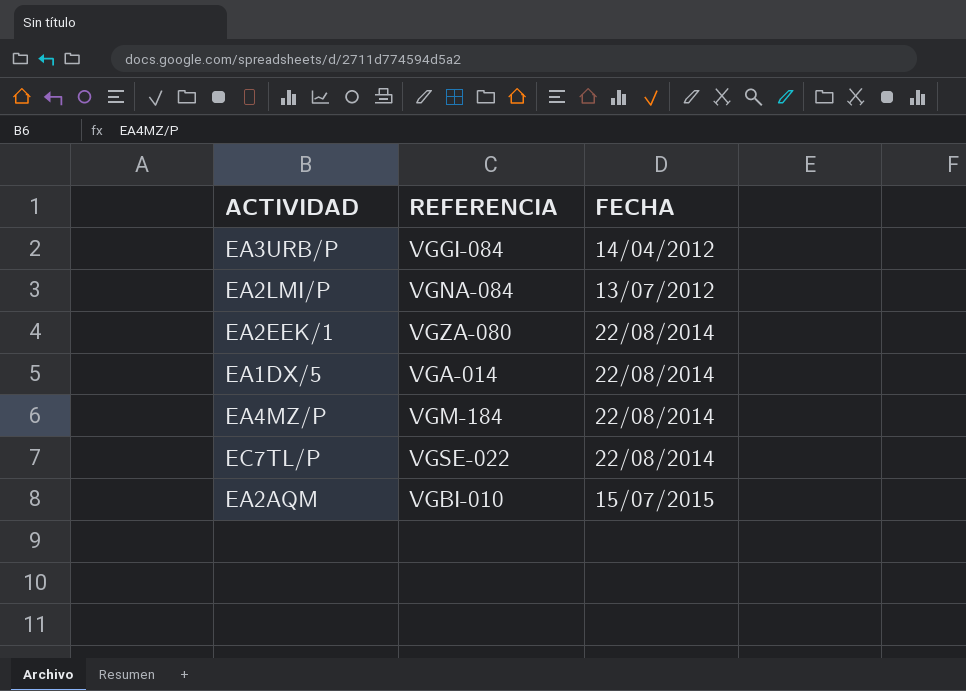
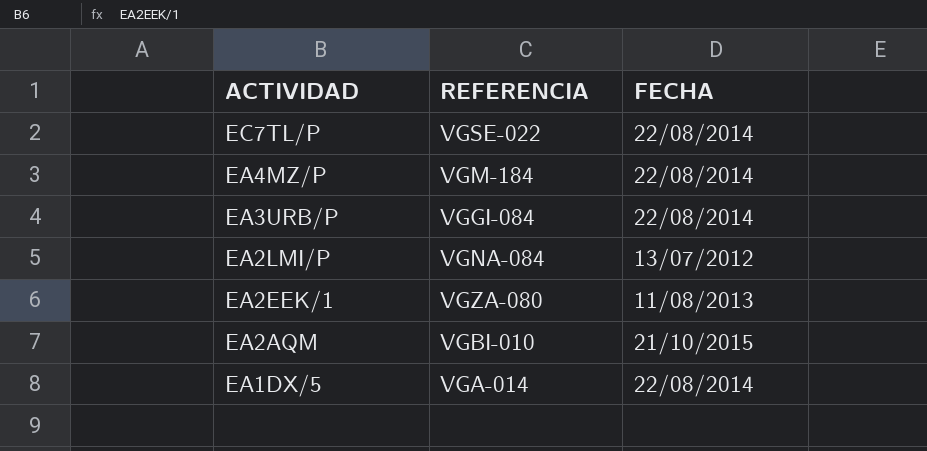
row order: FECHA ascending -> ACTIVIDAD descending
EA3URB/P | FECHA: 14/04/2012 -> 22/08/2014
EA2EEK/1 | FECHA: 22/08/2014 -> 11/08/2013
EA2AQM | FECHA: 15/07/2015 -> 21/10/2015

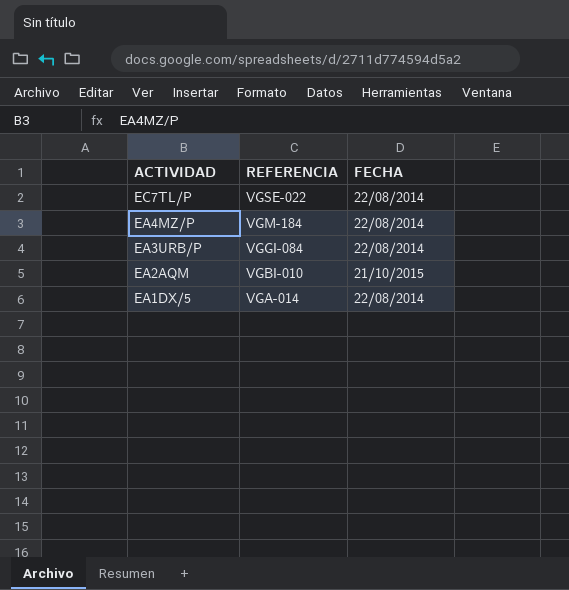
row EA2LMI/P: VGNA-084 | 13/07/2012 -> none
row EA2EEK/1: VGZA-080 | 11/08/2013 -> none

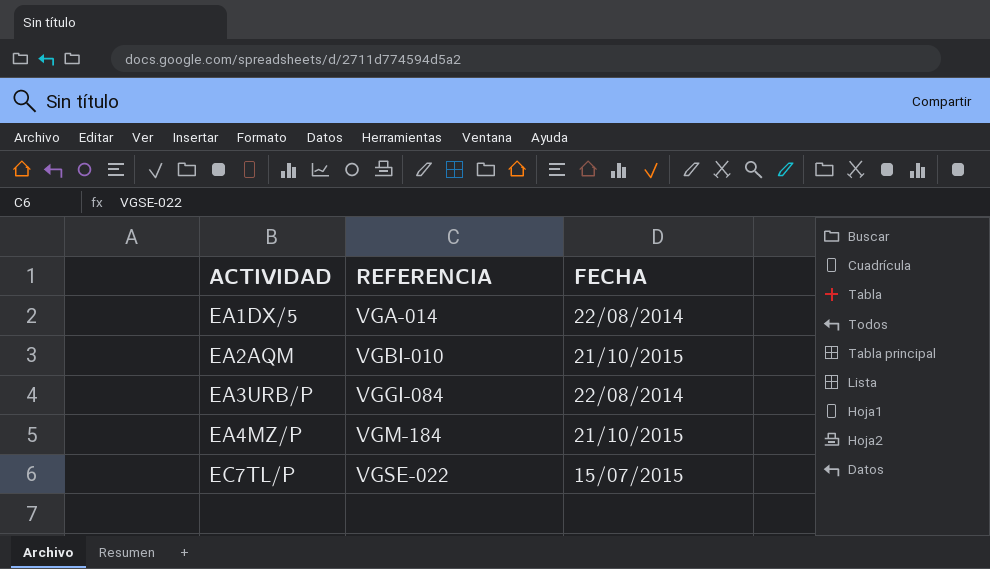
row order: ACTIVIDAD descending -> ACTIVIDAD ascending
EA4MZ/P | FECHA: 22/08/2014 -> 21/10/2015
EC7TL/P | FECHA: 22/08/2014 -> 15/07/2015

